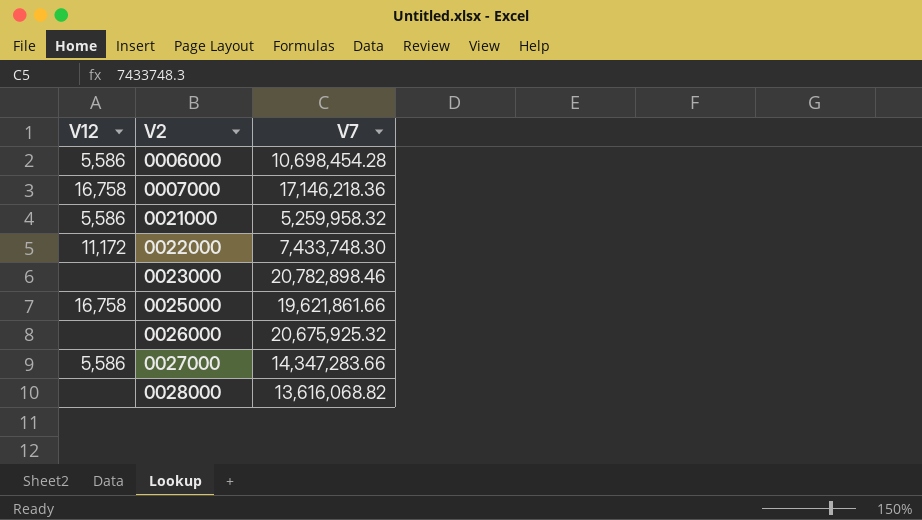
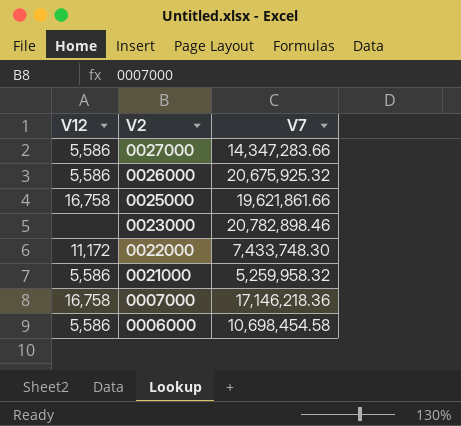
row order: V2 ascending -> V2 descending
row 0028000: none | 13,616,068.82 -> none
0026000 | V12: none -> 5,586
0006000 | V7: 10,698,454.28 -> 10,698,454.58

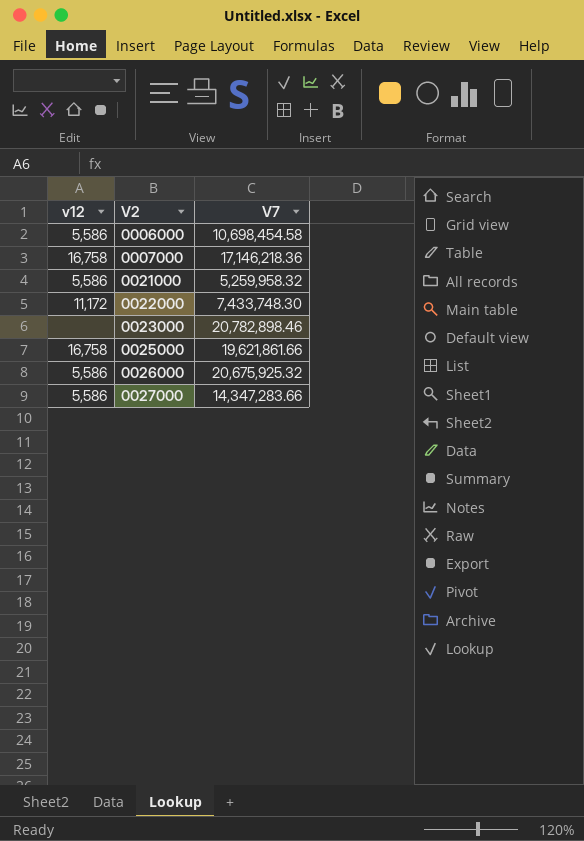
row order: V2 descending -> V2 ascending
column name: V12 -> v12

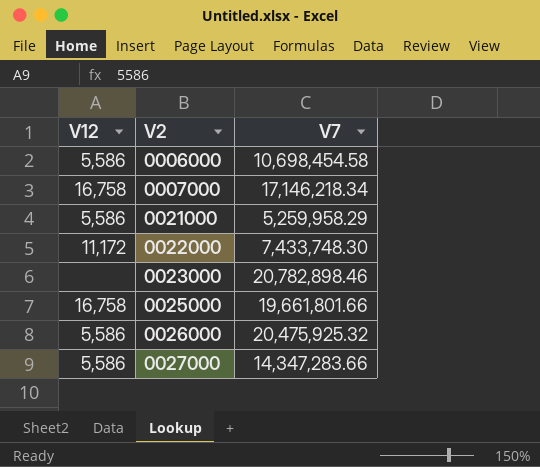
column name: v12 -> V12
0007000 | V7: 17,146,218.36 -> 17,146,218.34
0021000 | V7: 5,259,958.32 -> 5,259,958.29
0025000 | V7: 19,621,861.66 -> 19,661,801.66
0026000 | V7: 20,675,925.32 -> 20,475,925.32

